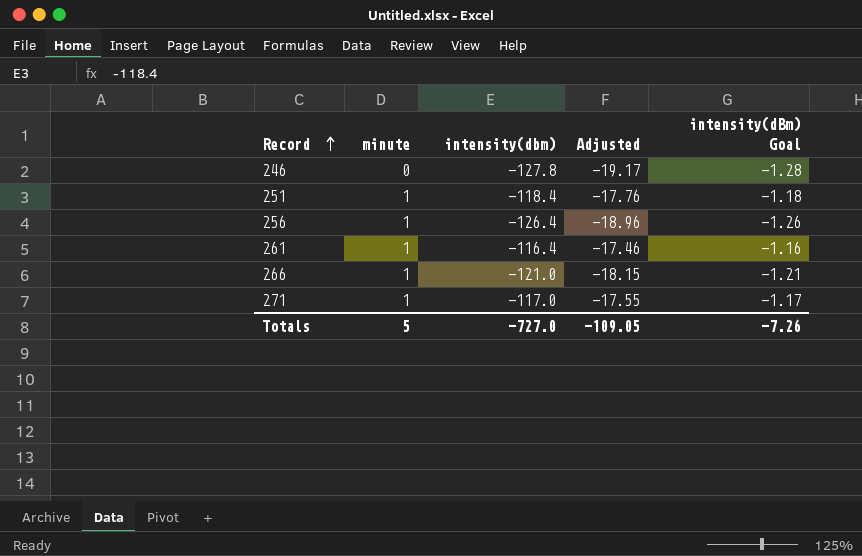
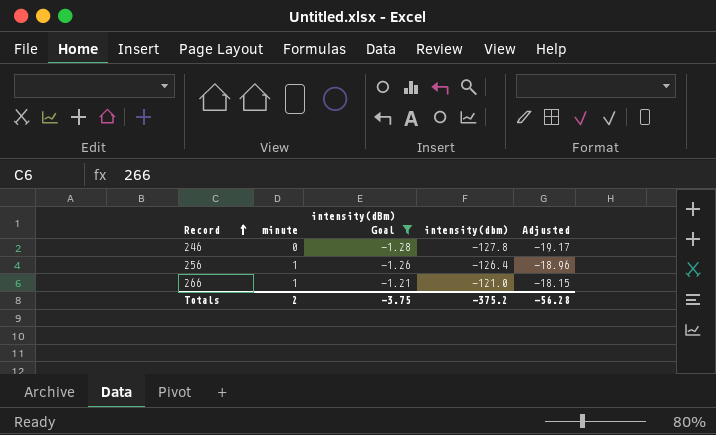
filter: none -> intensity(dBm) Goal <= -1.21
column intensity(dBm) Goal | position: 5 -> 3
Totals | minute: 5 -> 2
Totals | intensity(dBm) Goal: -7.26 -> -3.75
Totals | intensity(dbm): -727.0 -> -375.2
Totals | Adjusted: -109.05 -> -56.28

